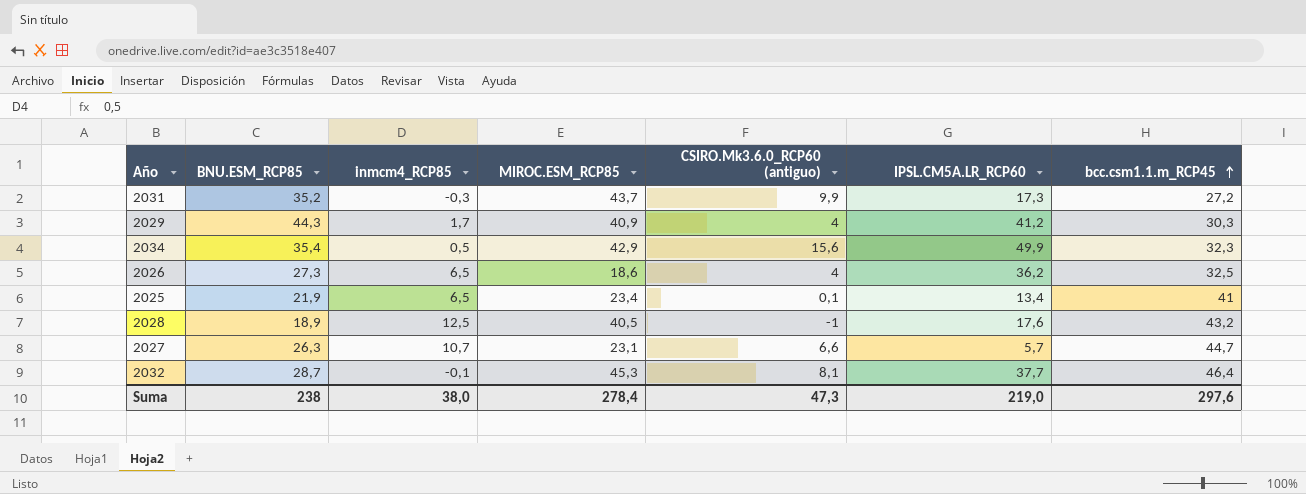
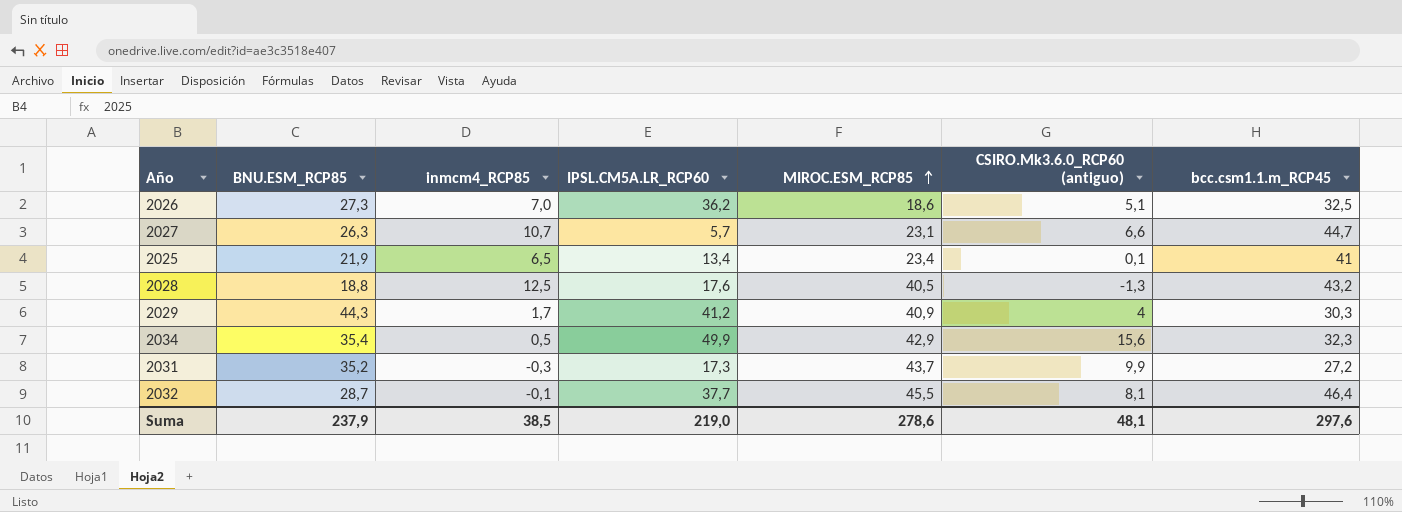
row order: bcc.csm1.1.m_RCP45 ascending -> MIROC.ESM_RCP85 ascending
column IPSL.CM5A.LR_RCP60 | position: 6 -> 4
2026 | inmcm4_RCP85: 6,5 -> 7,0
2026 | CSIRO.Mk3.6.0_RCP60 (antiguo): 4 -> 5,1
2028 | BNU.ESM_RCP85: 18,9 -> 18,8
2028 | CSIRO.Mk3.6.0_RCP60 (antiguo): -1 -> -1,3
2032 | MIROC.ESM_RCP85: 45,3 -> 45,5
Suma | BNU.ESM_RCP85: 238 -> 237,9
Suma | inmcm4_RCP85: 38,0 -> 38,5
Suma | MIROC.ESM_RCP85: 278,4 -> 278,6
Suma | CSIRO.Mk3.6.0_RCP60 (antiguo): 47,3 -> 48,1

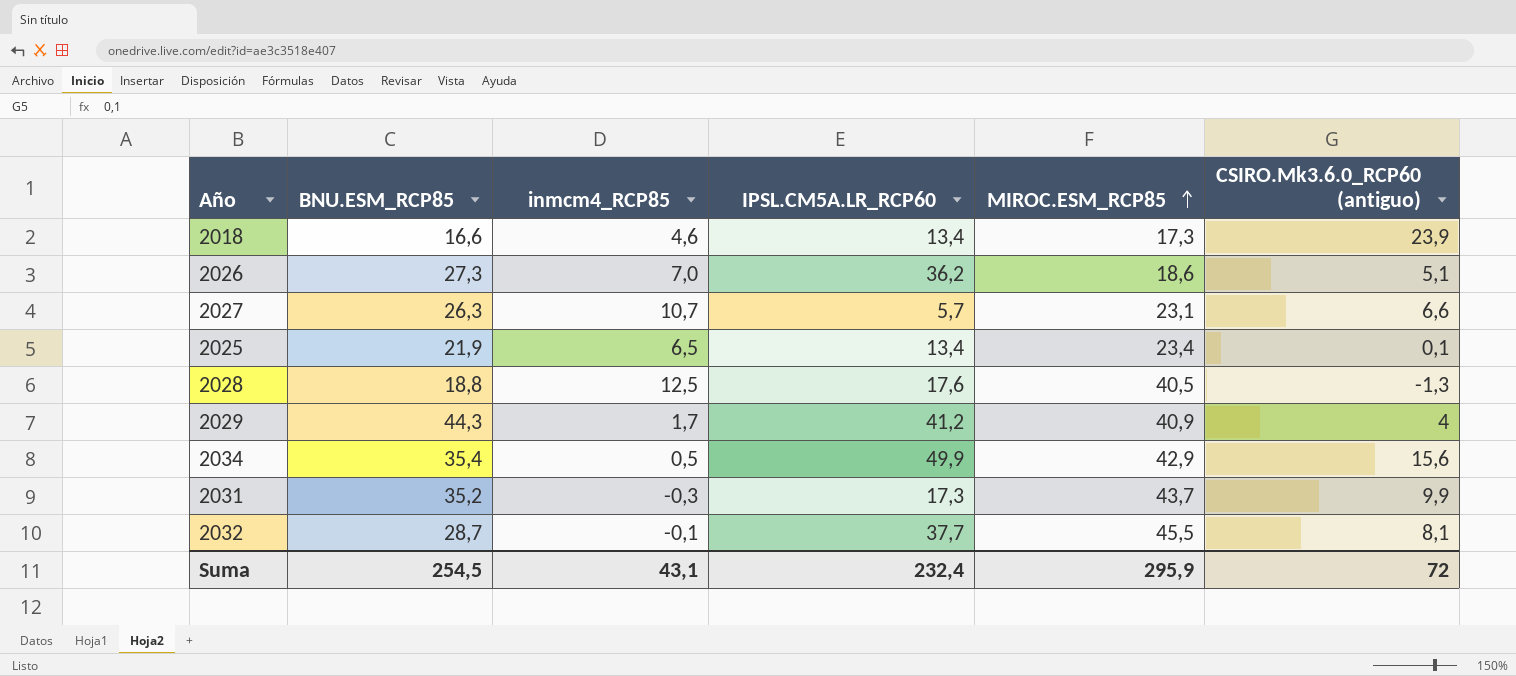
column bcc.csm1.1.m_RCP45 | position: 7 -> none
row 2018: none -> 16,6 | 4,6 | 13,4 | 17,3 | 23,9
Suma | BNU.ESM_RCP85: 237,9 -> 254,5
Suma | inmcm4_RCP85: 38,5 -> 43,1
Suma | IPSL.CM5A.LR_RCP60: 219,0 -> 232,4
Suma | MIROC.ESM_RCP85: 278,6 -> 295,9
Suma | CSIRO.Mk3.6.0_RCP60 (antiguo): 48,1 -> 72

